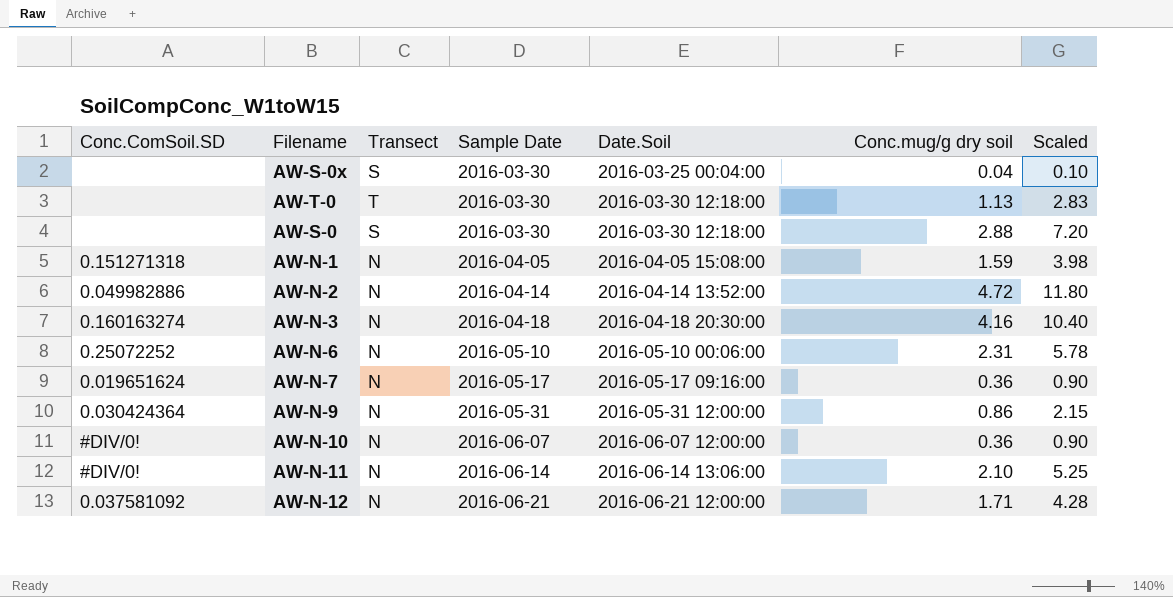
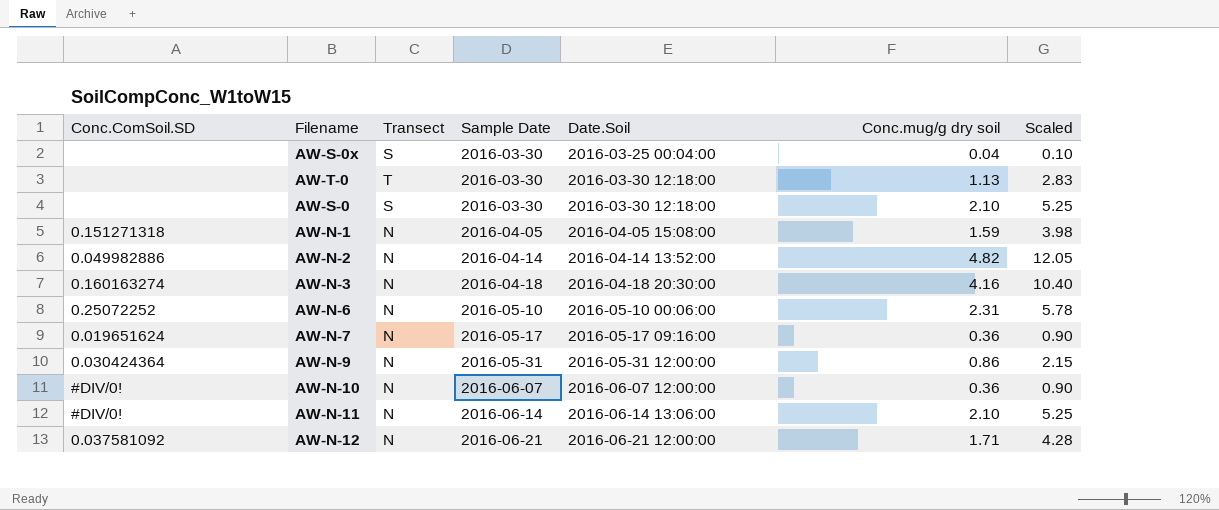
AW-S-0 | Conc.mug/g dry soil: 2.88 -> 2.10
AW-S-0 | Scaled: 7.20 -> 5.25
AW-N-2 | Conc.mug/g dry soil: 4.72 -> 4.82
AW-N-2 | Scaled: 11.80 -> 12.05

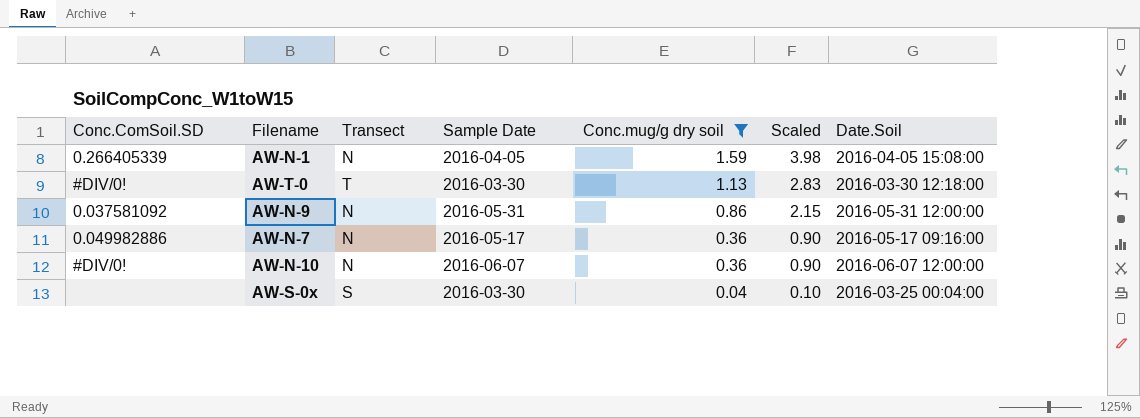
filter: none -> Conc.mug/g dry soil <= 1.59
row order: Sample Date ascending -> Conc.mug/g dry soil descending
column Date.Soil | position: 5 -> 7
AW-N-1 | Conc.ComSoil.SD: 0.151271318 -> 0.266405339
AW-T-0 | Conc.ComSoil.SD: none -> #DIV/0!
AW-N-9 | Conc.ComSoil.SD: 0.030424364 -> 0.037581092
AW-N-7 | Conc.ComSoil.SD: 0.019651624 -> 0.049982886

